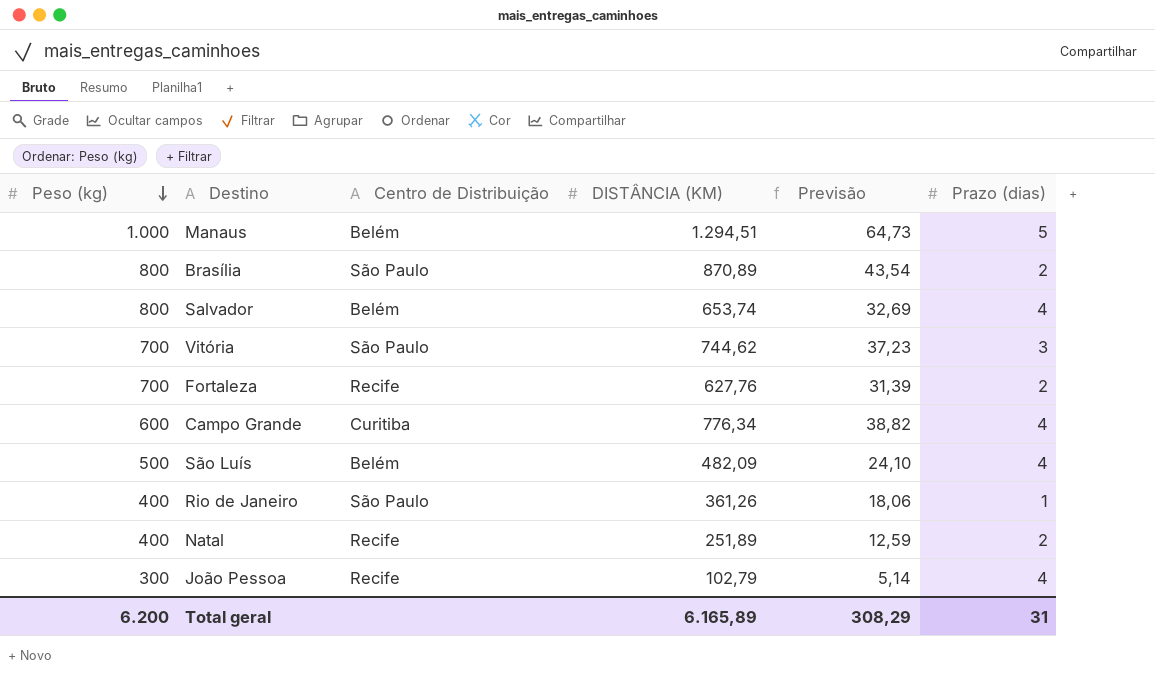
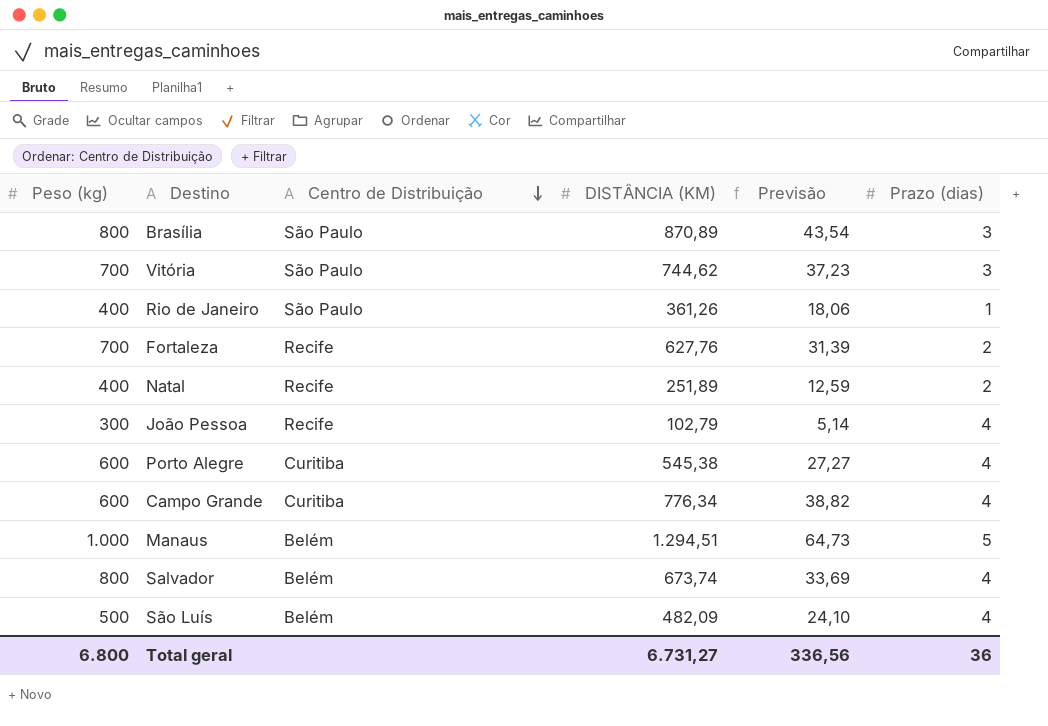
row order: Peso (kg) descending -> Centro de Distribuição descending
Brasília | Prazo (dias): 2 -> 3
row Porto Alegre: none -> 600 | Curitiba | 545,38 | 27,27 | 4
Salvador | DISTÂNCIA (KM): 653,74 -> 673,74
Salvador | Previsão: 32,69 -> 33,69
Total geral | Peso (kg): 6.200 -> 6.800
Total geral | DISTÂNCIA (KM): 6.165,89 -> 6.731,27
Total geral | Previsão: 308,29 -> 336,56
Total geral | Prazo (dias): 31 -> 36

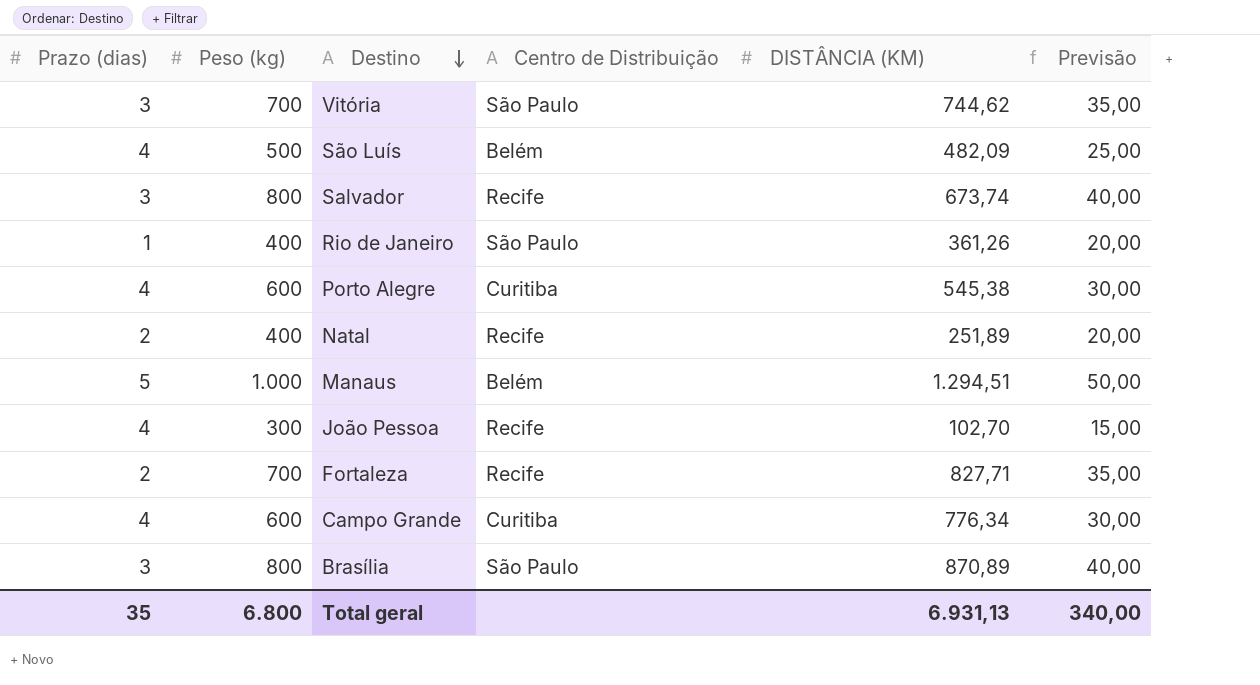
row order: Centro de Distribuição descending -> Destino descending
column Prazo (dias) | position: 6 -> 1
column Previsão | formula: [DISTÂNCIA (KM)] * 0,05 -> [Peso (kg)] * 0,05
Salvador | Prazo (dias): 4 -> 3
Salvador | Centro de Distribuição: Belém -> Recife
João Pessoa | DISTÂNCIA (KM): 102,79 -> 102,70
Fortaleza | DISTÂNCIA (KM): 627,76 -> 827,71
Total geral | Prazo (dias): 36 -> 35
Total geral | DISTÂNCIA (KM): 6.731,27 -> 6.931,13
Total geral | Previsão: 336,56 -> 340,00

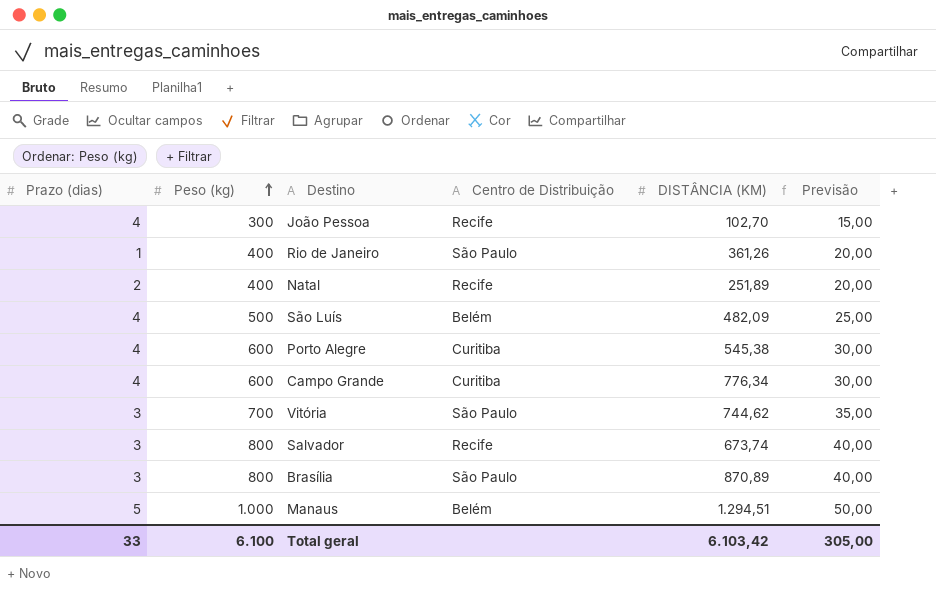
row order: Destino descending -> Peso (kg) ascending
row Fortaleza: 2 | 700 | Recife | 827,71 | 35,00 -> none
Total geral | Prazo (dias): 35 -> 33
Total geral | Peso (kg): 6.800 -> 6.100
Total geral | DISTÂNCIA (KM): 6.931,13 -> 6.103,42
Total geral | Previsão: 340,00 -> 305,00

